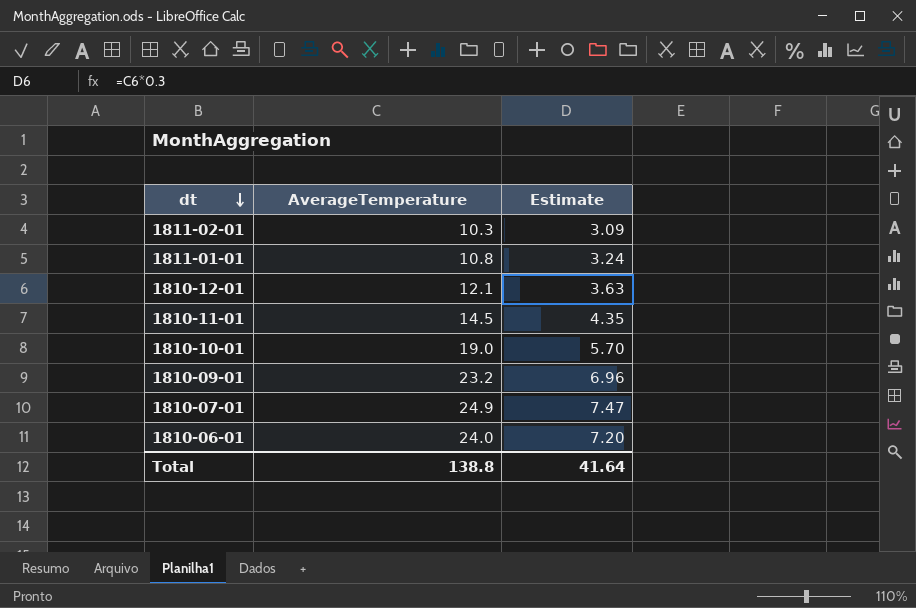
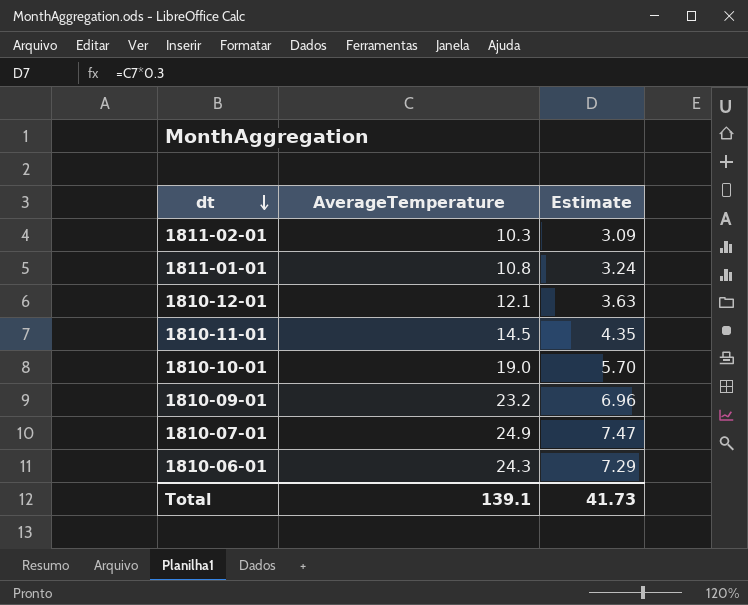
1810-06-01 | AverageTemperature: 24.0 -> 24.3
1810-06-01 | Estimate: 7.20 -> 7.29
Total | AverageTemperature: 138.8 -> 139.1
Total | Estimate: 41.64 -> 41.73

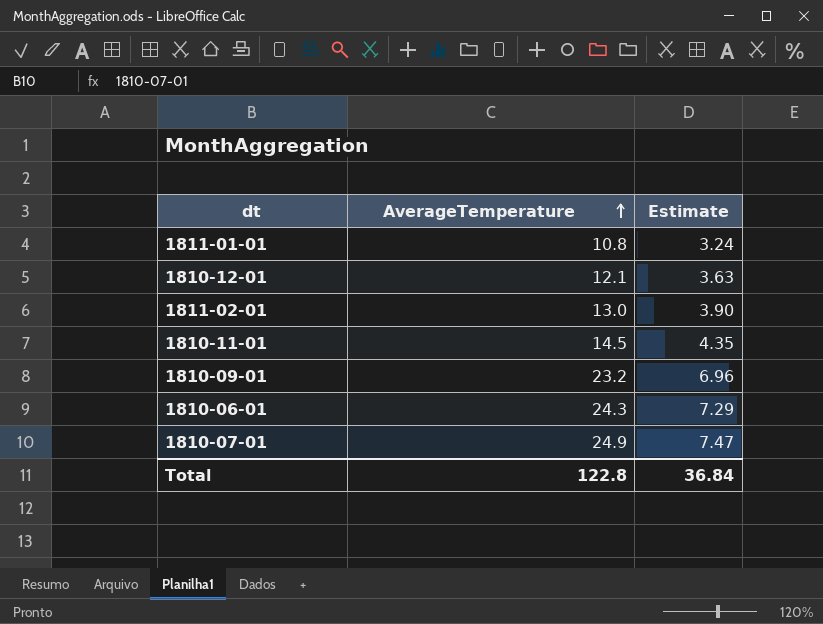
row order: dt descending -> AverageTemperature ascending
row 1810-10-01: 19.0 | 5.70 -> none
1811-02-01 | AverageTemperature: 10.3 -> 13.0
1811-02-01 | Estimate: 3.09 -> 3.90
Total | AverageTemperature: 139.1 -> 122.8
Total | Estimate: 41.73 -> 36.84

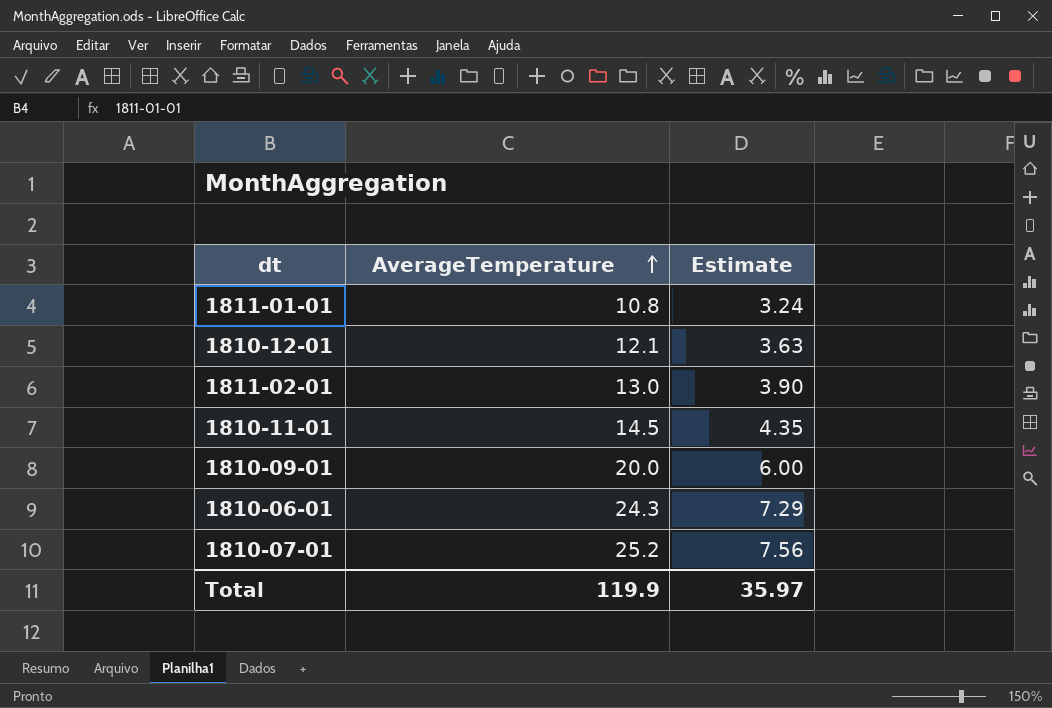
1810-09-01 | AverageTemperature: 23.2 -> 20.0
1810-09-01 | Estimate: 6.96 -> 6.00
1810-07-01 | AverageTemperature: 24.9 -> 25.2
1810-07-01 | Estimate: 7.47 -> 7.56
Total | AverageTemperature: 122.8 -> 119.9
Total | Estimate: 36.84 -> 35.97

